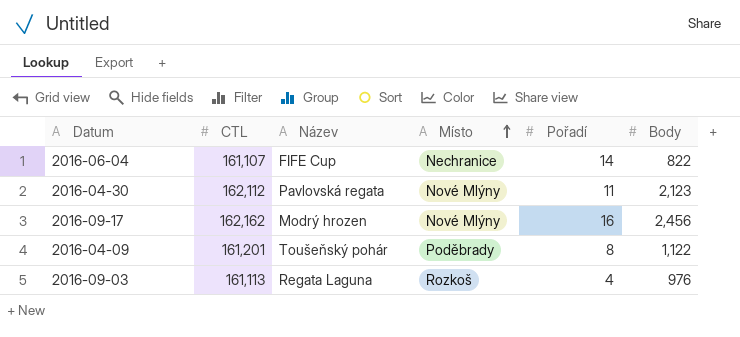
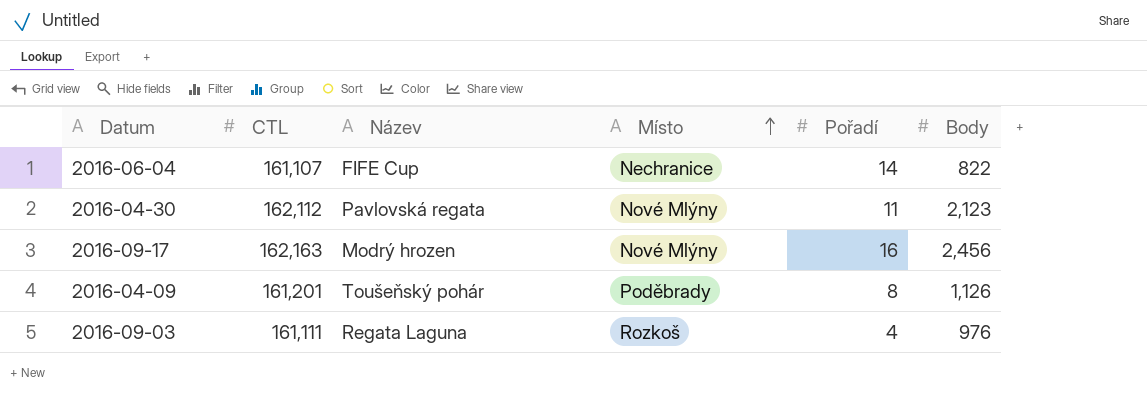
2016-09-17 | CTL: 162,162 -> 162,163
2016-04-09 | Body: 1,122 -> 1,126
2016-09-03 | CTL: 161,113 -> 161,111

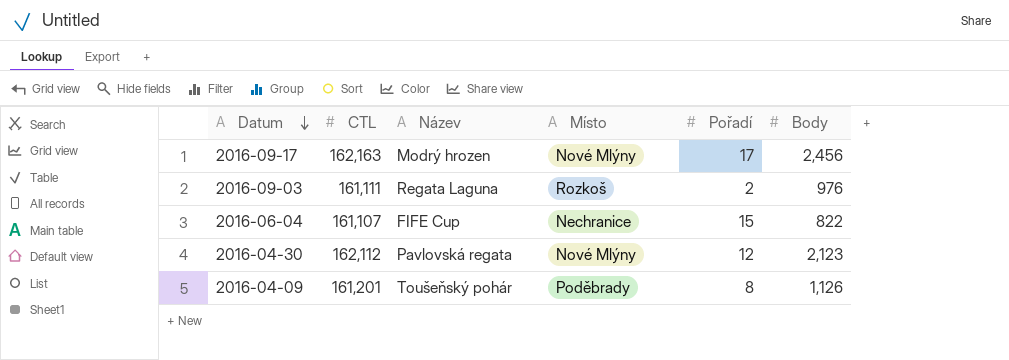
row order: Místo ascending -> Datum descending
2016-09-17 | Pořadí: 16 -> 17
2016-09-03 | Pořadí: 4 -> 2
2016-06-04 | Pořadí: 14 -> 15
2016-04-30 | Pořadí: 11 -> 12

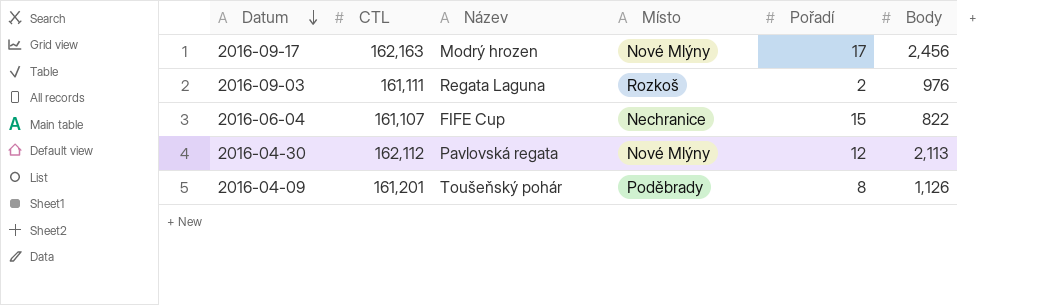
2016-04-30 | Body: 2,123 -> 2,113

